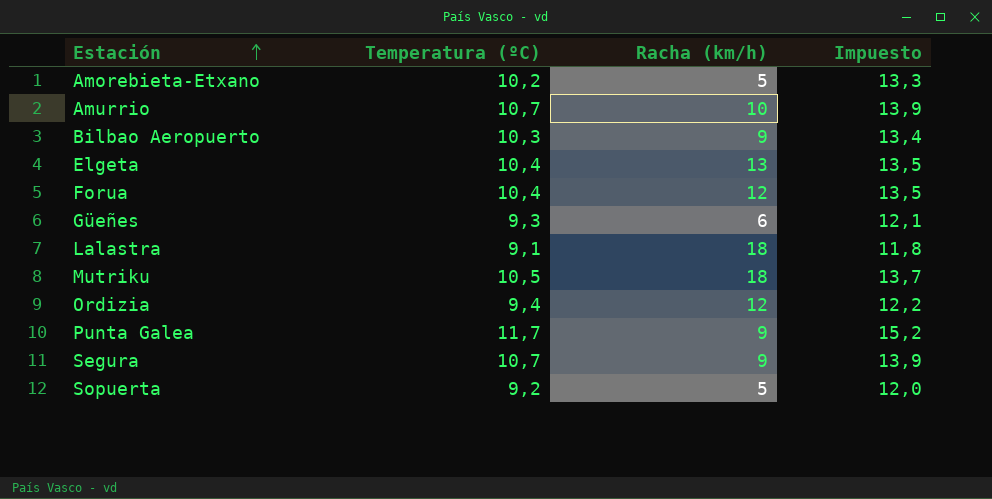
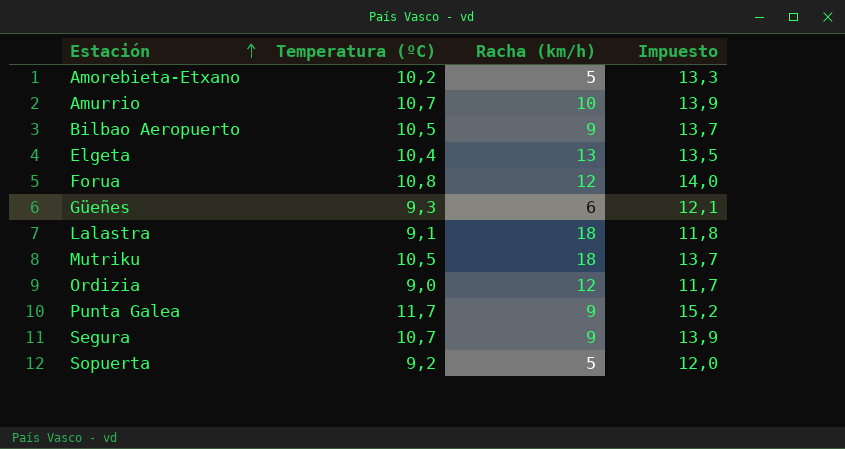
Bilbao Aeropuerto | Temperatura (ºC): 10,3 -> 10,5
Bilbao Aeropuerto | Impuesto: 13,4 -> 13,7
Forua | Temperatura (ºC): 10,4 -> 10,8
Forua | Impuesto: 13,5 -> 14,0
Ordizia | Temperatura (ºC): 9,4 -> 9,0
Ordizia | Impuesto: 12,2 -> 11,7

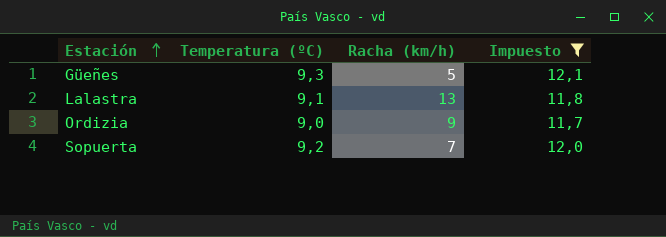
filter: none -> Impuesto <= 12,1
Güeñes | Racha (km/h): 6 -> 5
Lalastra | Racha (km/h): 18 -> 13
Ordizia | Racha (km/h): 12 -> 9
Sopuerta | Racha (km/h): 5 -> 7

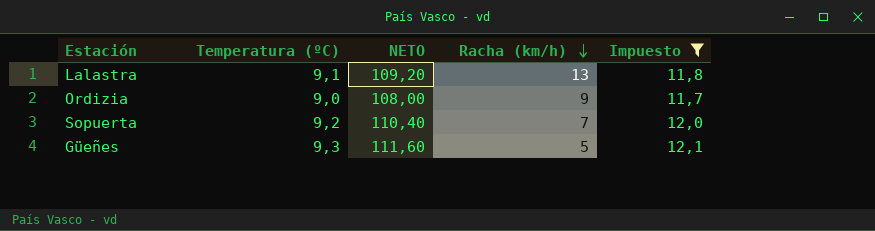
row order: Estación ascending -> Racha (km/h) descending
column NETO | formula: none -> [Temperatura (ºC)] * 12

